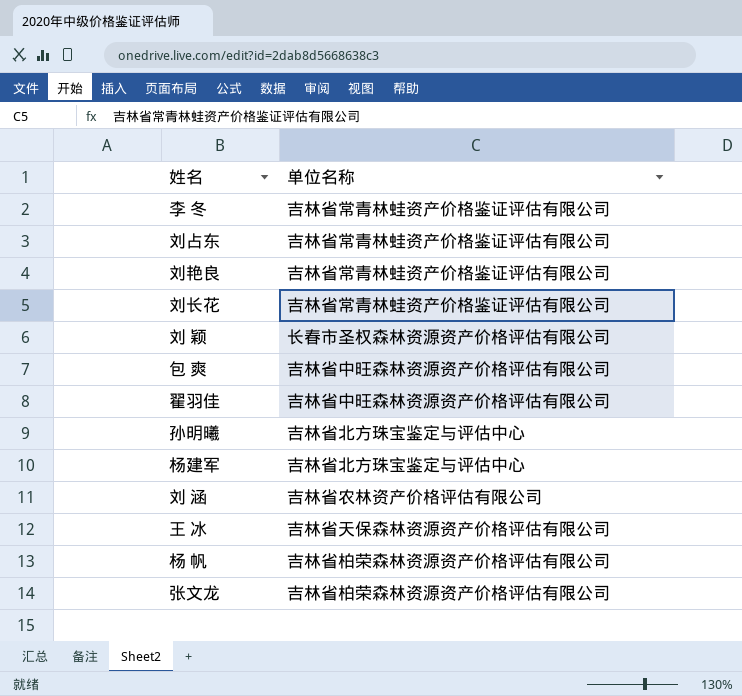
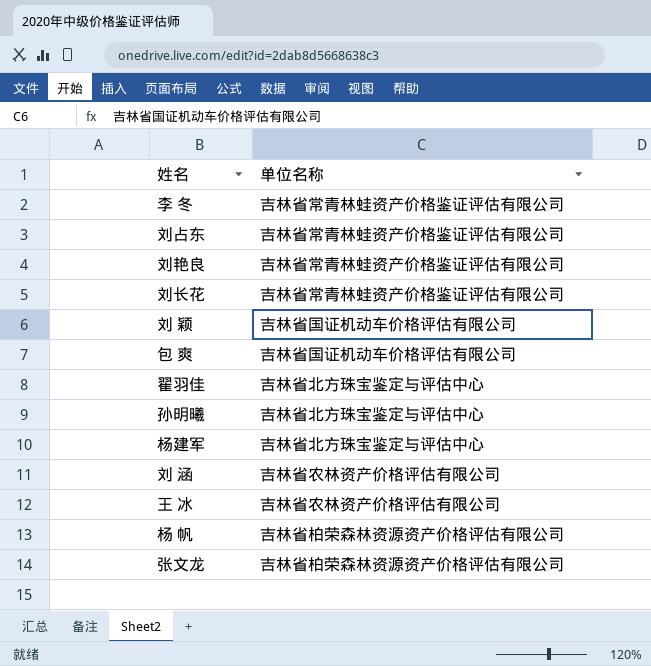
刘 颖 | 单位名称: 长春市圣权森林资源资产价格评估有限公司 -> 吉林省国证机动车价格评估有限公司
包 爽 | 单位名称: 吉林省中旺森林资源资产价格评估有限公司 -> 吉林省国证机动车价格评估有限公司
翟羽佳 | 单位名称: 吉林省中旺森林资源资产价格评估有限公司 -> 吉林省北方珠宝鉴定与评估中心
王 冰 | 单位名称: 吉林省天保森林资源资产价格评估有限公司 -> 吉林省农林资产价格评估有限公司

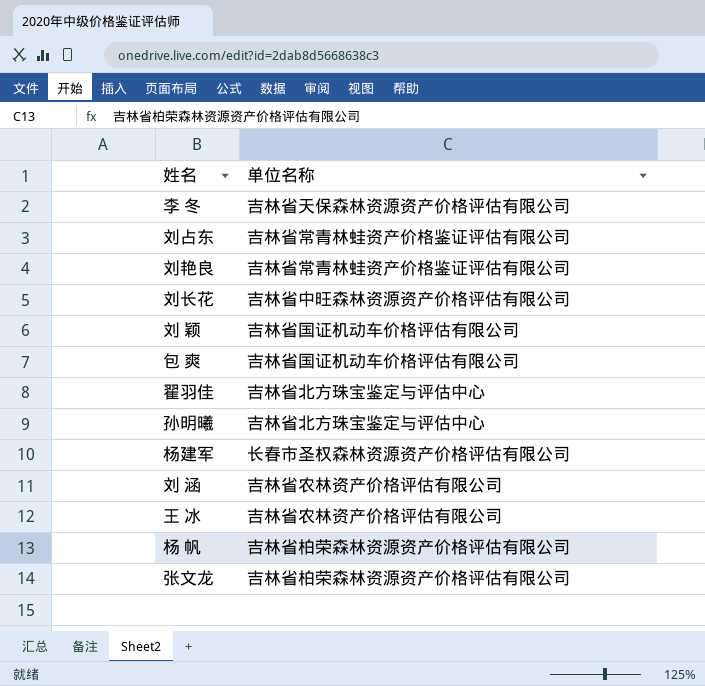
李 冬 | 单位名称: 吉林省常青林蛙资产价格鉴证评估有限公司 -> 吉林省天保森林资源资产价格评估有限公司
刘长花 | 单位名称: 吉林省常青林蛙资产价格鉴证评估有限公司 -> 吉林省中旺森林资源资产价格评估有限公司
杨建军 | 单位名称: 吉林省北方珠宝鉴定与评估中心 -> 长春市圣权森林资源资产价格评估有限公司

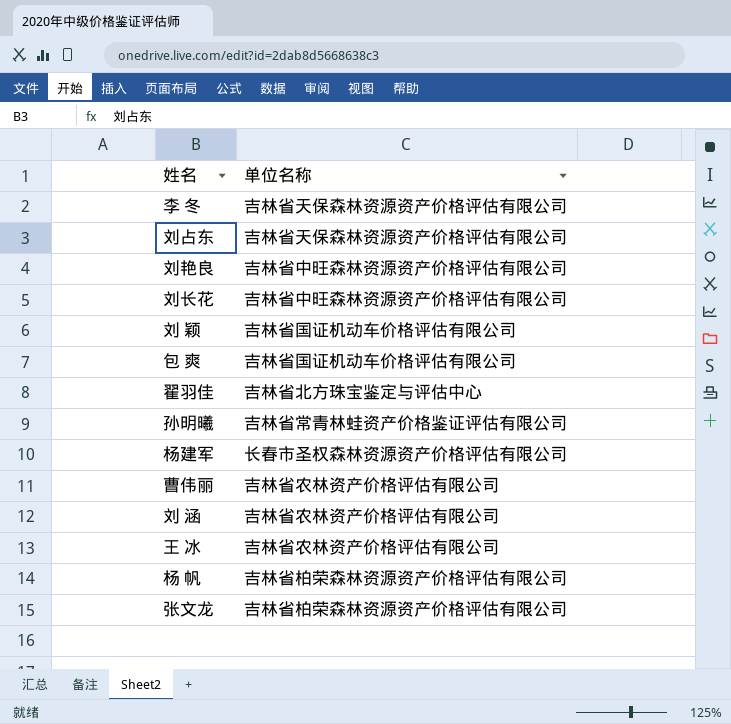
刘占东 | 单位名称: 吉林省常青林蛙资产价格鉴证评估有限公司 -> 吉林省天保森林资源资产价格评估有限公司
刘艳良 | 单位名称: 吉林省常青林蛙资产价格鉴证评估有限公司 -> 吉林省中旺森林资源资产价格评估有限公司
孙明曦 | 单位名称: 吉林省北方珠宝鉴定与评估中心 -> 吉林省常青林蛙资产价格鉴证评估有限公司
row 曹伟丽: none -> 吉林省农林资产价格评估有限公司

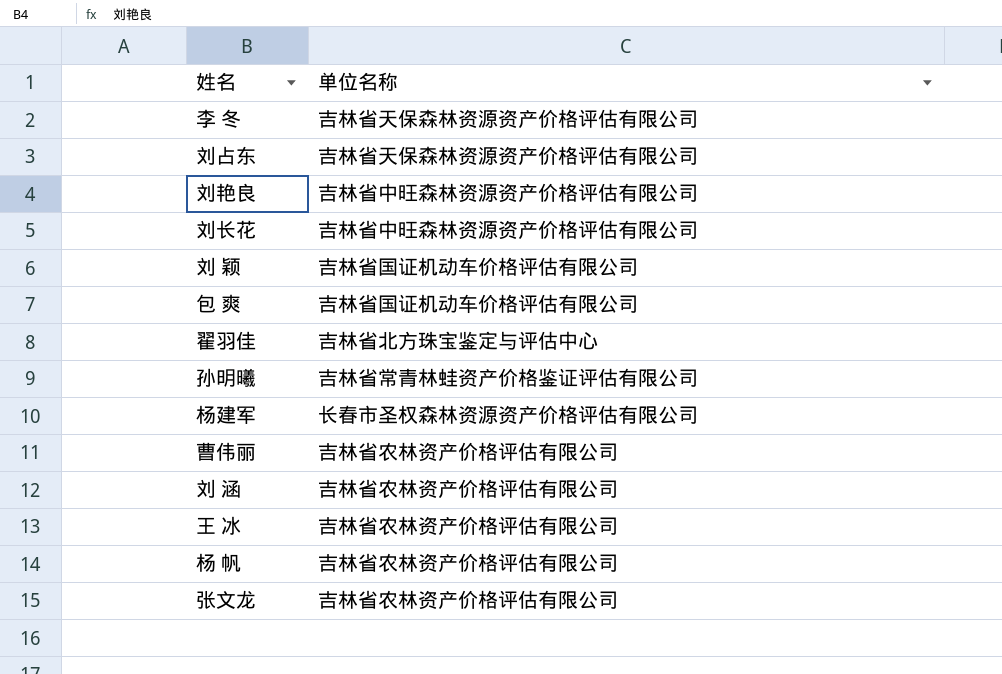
杨 帆 | 单位名称: 吉林省柏荣森林资源资产价格评估有限公司 -> 吉林省农林资产价格评估有限公司
张文龙 | 单位名称: 吉林省柏荣森林资源资产价格评估有限公司 -> 吉林省农林资产价格评估有限公司

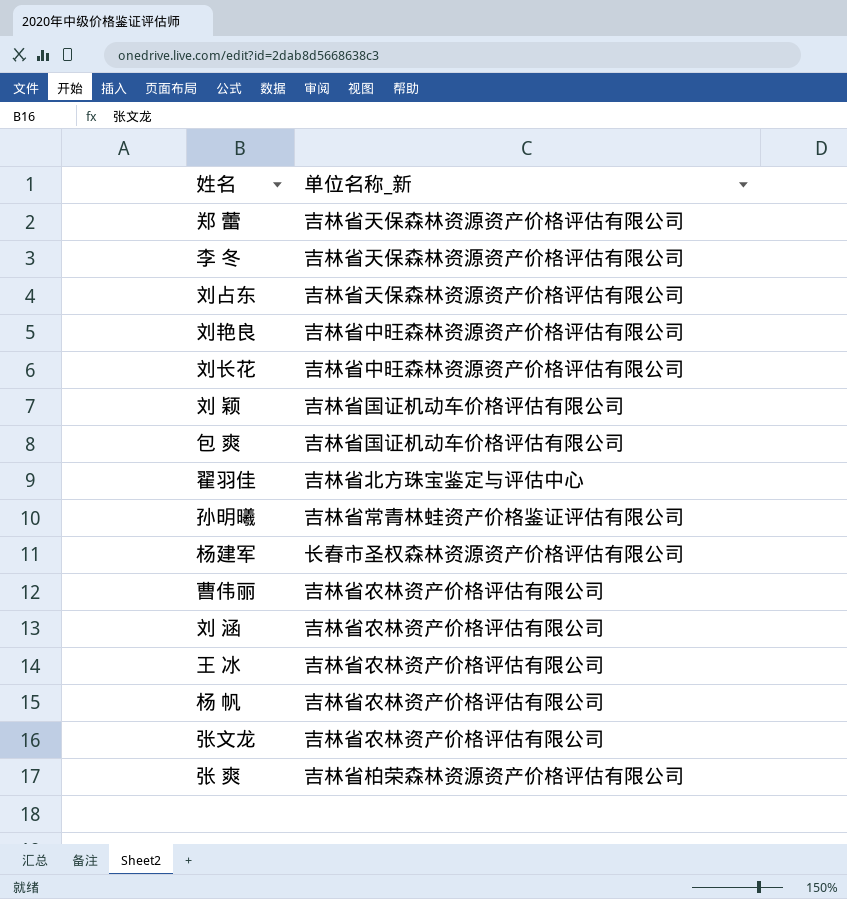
column name: 单位名称 -> 单位名称_新
row 郑 蕾: none -> 吉林省天保森林资源资产价格评估有限公司
row 张 爽: none -> 吉林省柏荣森林资源资产价格评估有限公司

